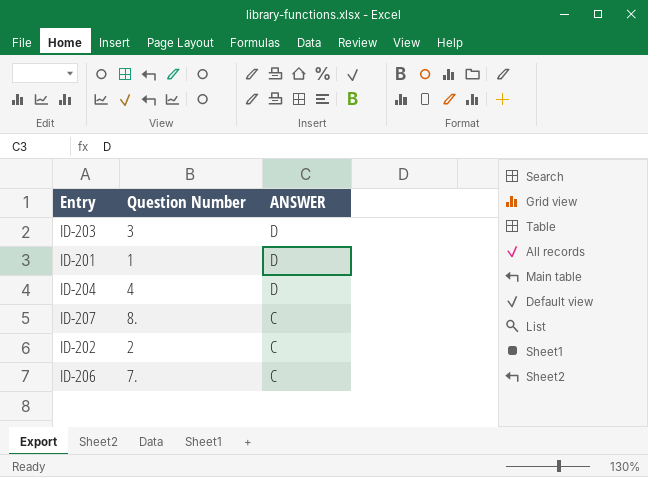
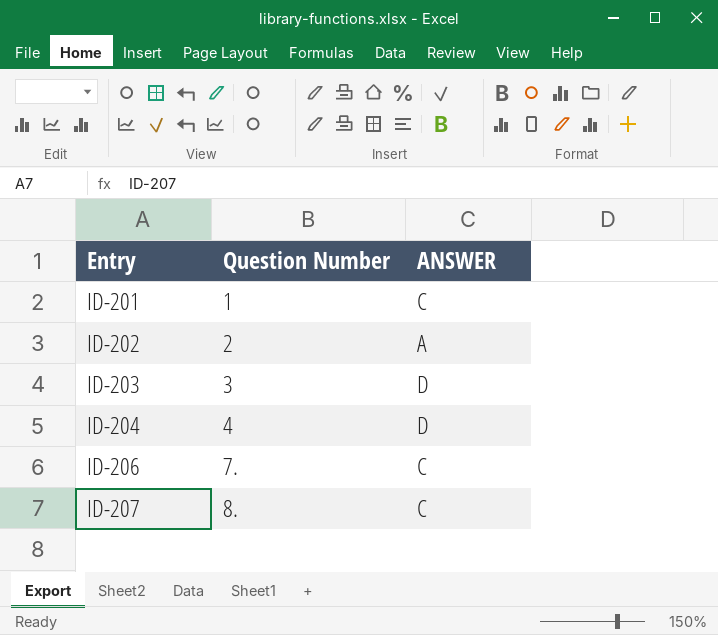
row order: ANSWER descending -> Entry ascending
ID-201 | ANSWER: D -> C
ID-202 | ANSWER: C -> A

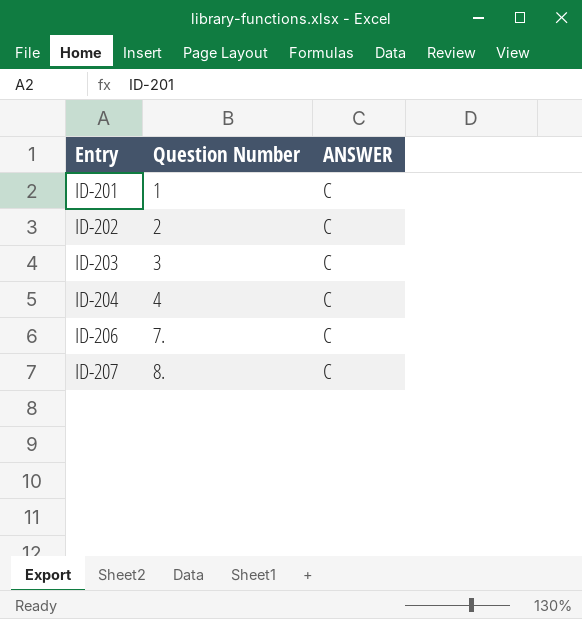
ID-202 | ANSWER: A -> C
ID-203 | ANSWER: D -> C
ID-204 | ANSWER: D -> C

